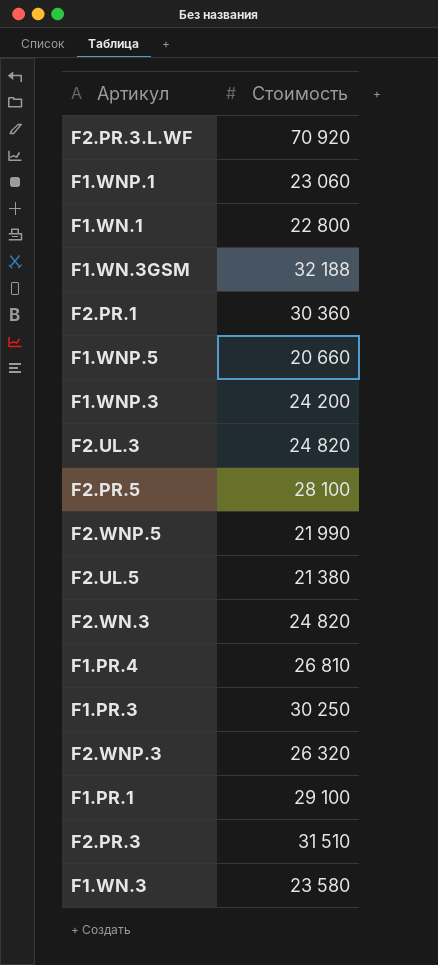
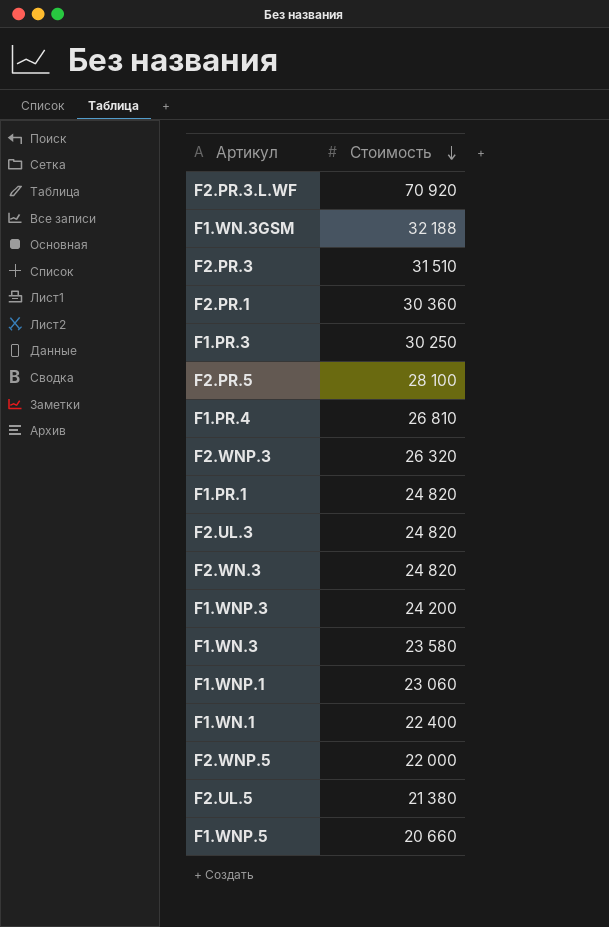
row order: none -> Стоимость descending
F1.PR.1 | Стоимость: 29 100 -> 24 820
F1.WN.1 | Стоимость: 22 800 -> 22 400
F2.WNP.5 | Стоимость: 21 990 -> 22 000

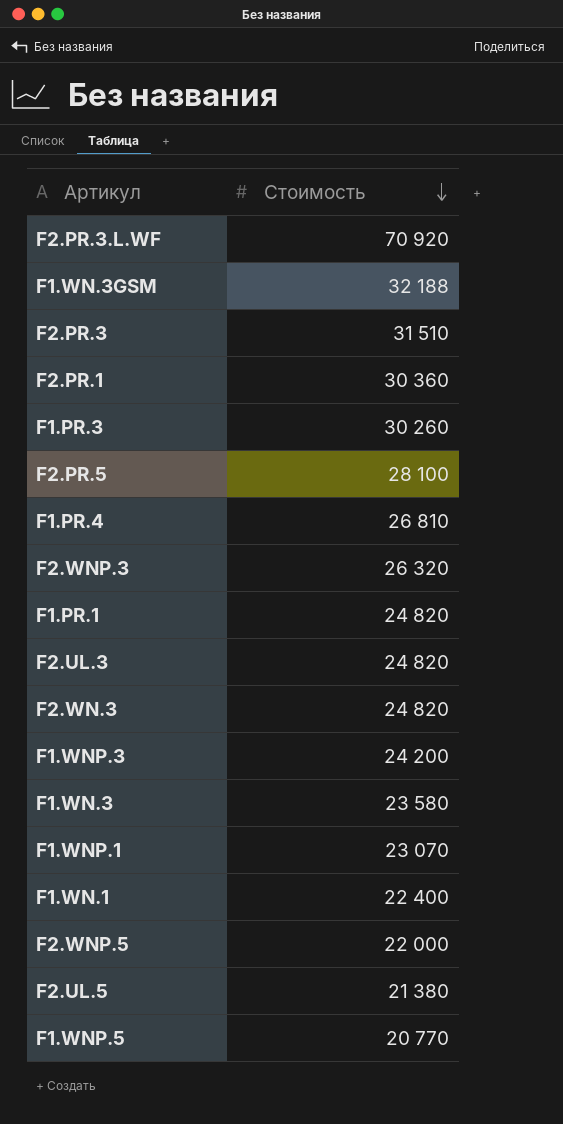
F1.PR.3 | Стоимость: 30 250 -> 30 260
F1.WNP.1 | Стоимость: 23 060 -> 23 070
F1.WNP.5 | Стоимость: 20 660 -> 20 770

